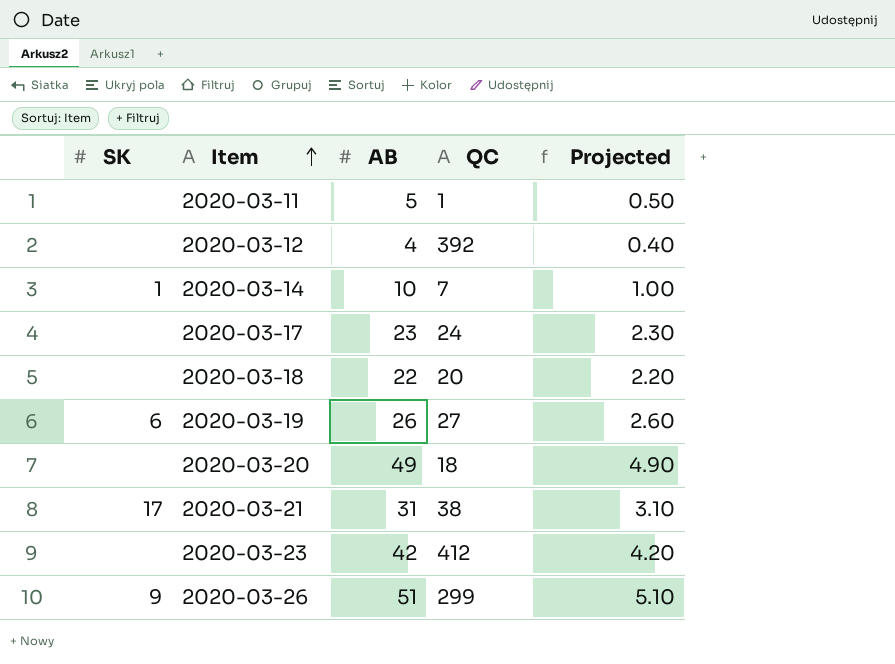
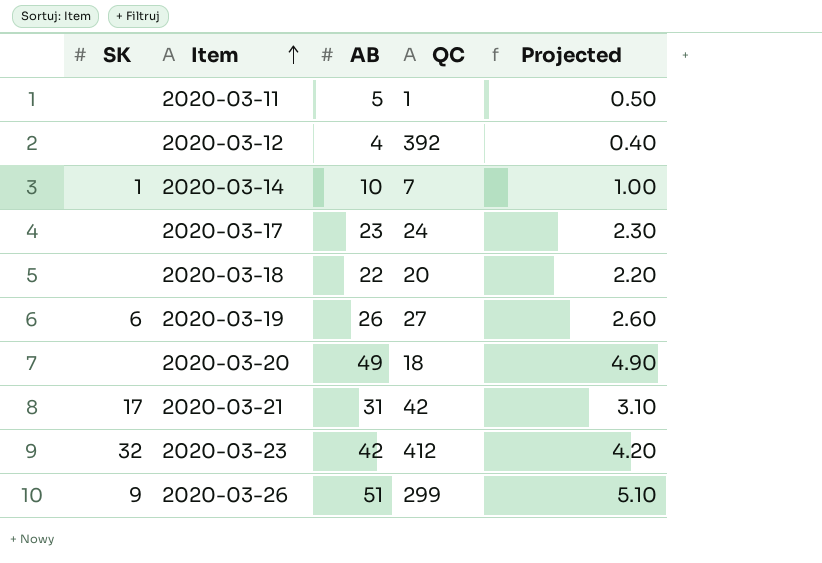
2020-03-21 | QC: 38 -> 42
2020-03-23 | SK: none -> 32

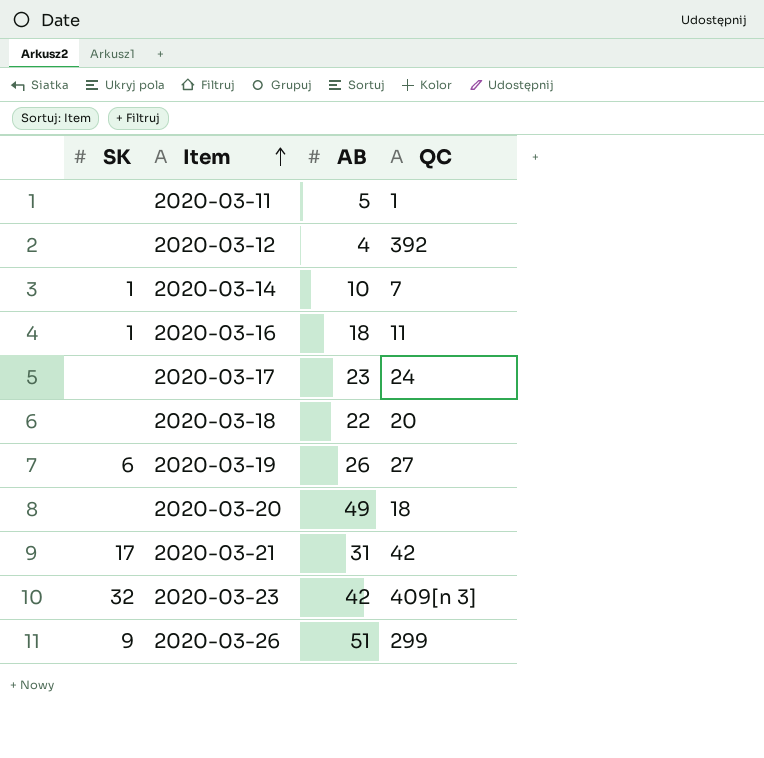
column Projected | formula: [AB] * 0.1 -> none
row 2020-03-16: none -> 1 | 18 | 11
2020-03-23 | QC: 412 -> 409[n 3]

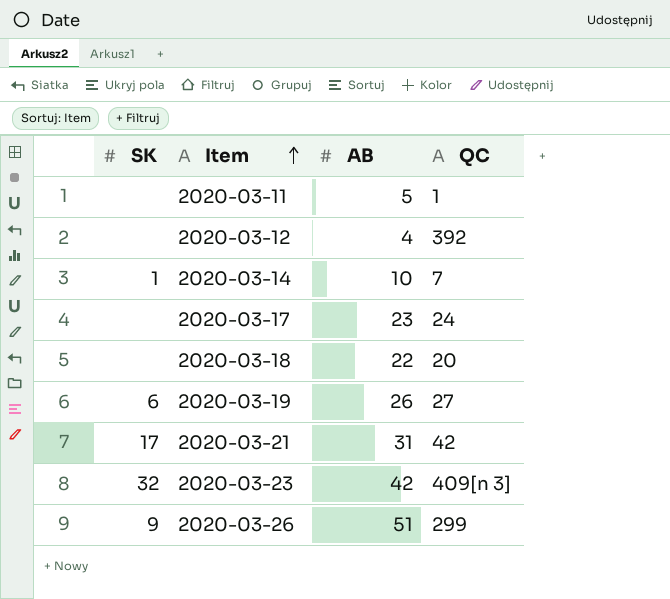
row 2020-03-16: 1 | 18 | 11 -> none
row 2020-03-20: none | 49 | 18 -> none

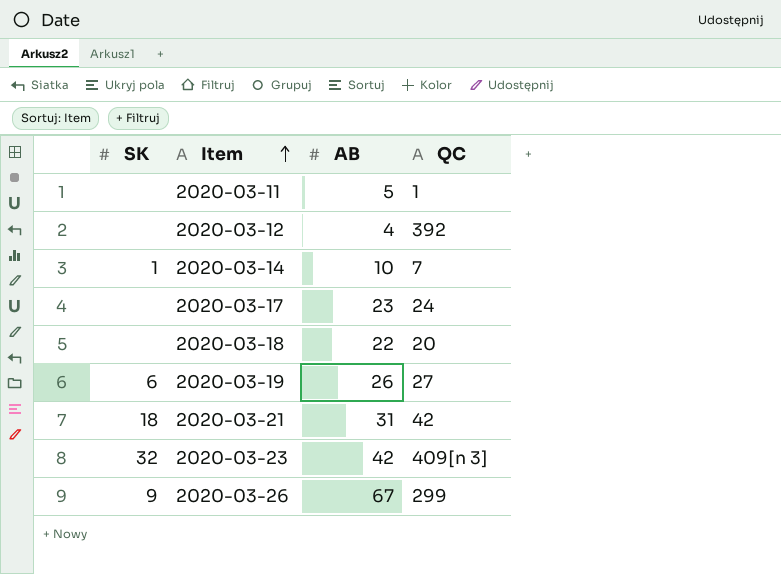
2020-03-21 | SK: 17 -> 18
2020-03-26 | AB: 51 -> 67

